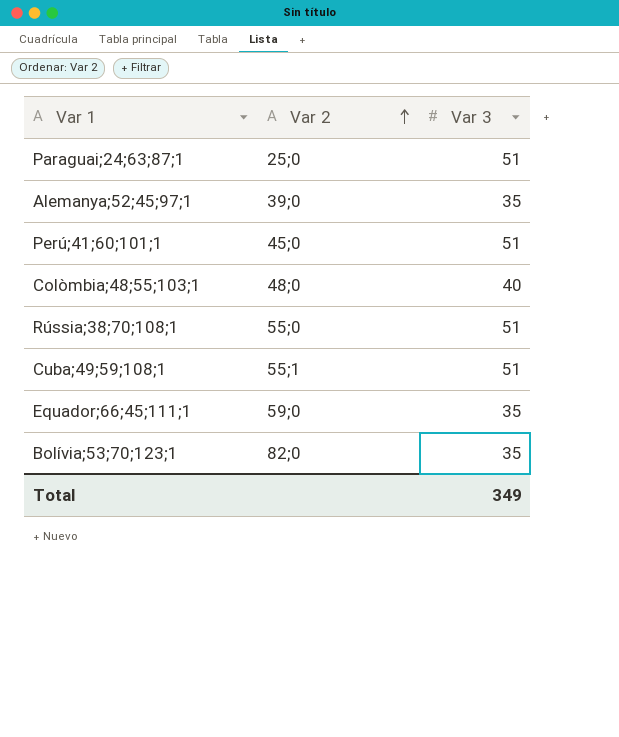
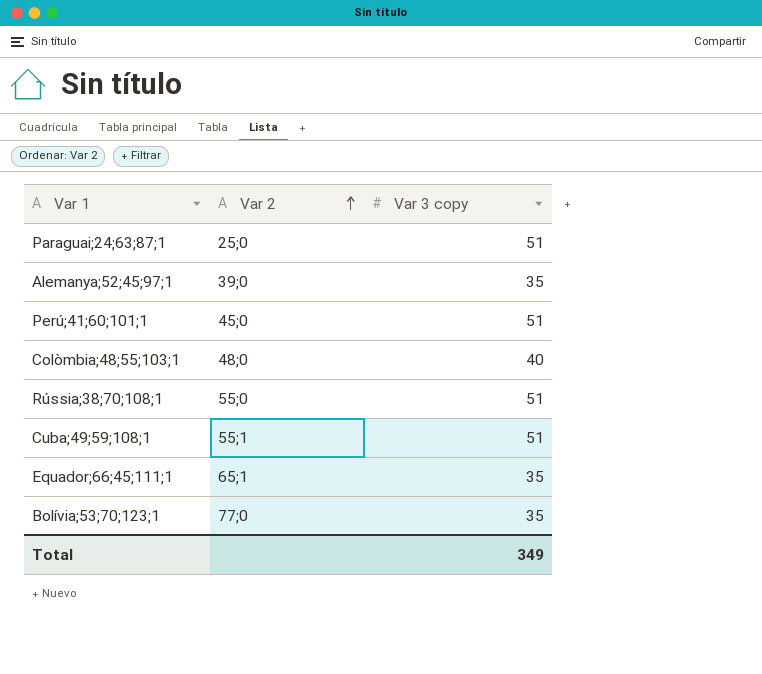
column name: Var 3 -> Var 3 copy
Equador;66;45;111;1 | Var 2: 59;0 -> 65;1
Bolívia;53;70;123;1 | Var 2: 82;0 -> 77;0

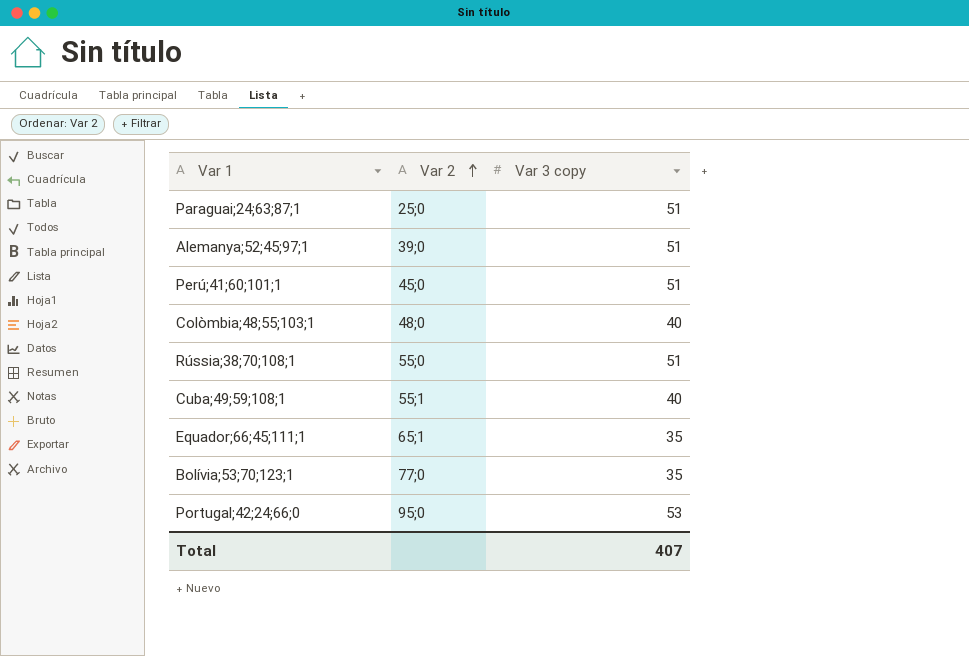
Alemanya;52;45;97;1 | Var 3 copy: 35 -> 51
Cuba;49;59;108;1 | Var 3 copy: 51 -> 40
row Portugal;42;24;66;0: none -> 95;0 | 53
Total | Var 3 copy: 349 -> 407

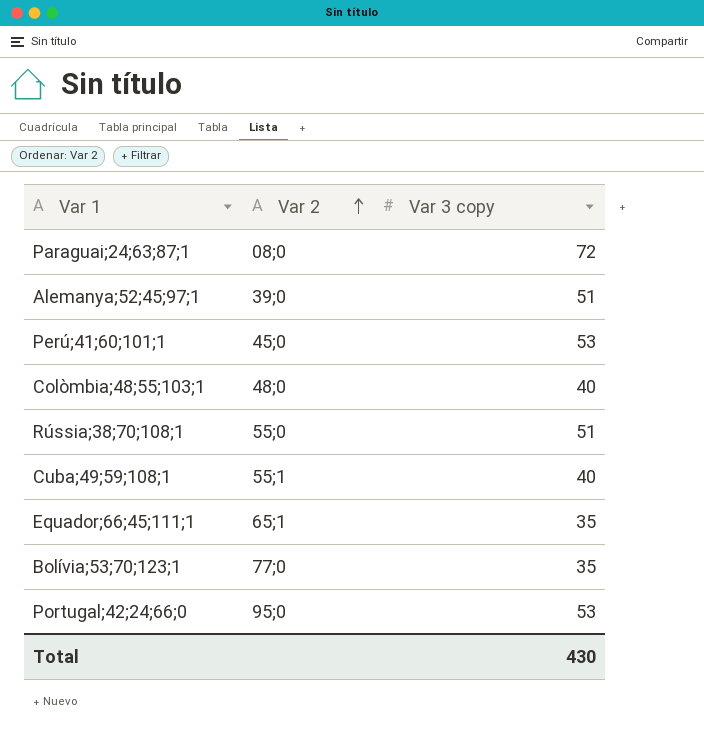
Paraguai;24;63;87;1 | Var 2: 25;0 -> 08;0
Paraguai;24;63;87;1 | Var 3 copy: 51 -> 72
Perú;41;60;101;1 | Var 3 copy: 51 -> 53
Total | Var 3 copy: 407 -> 430

